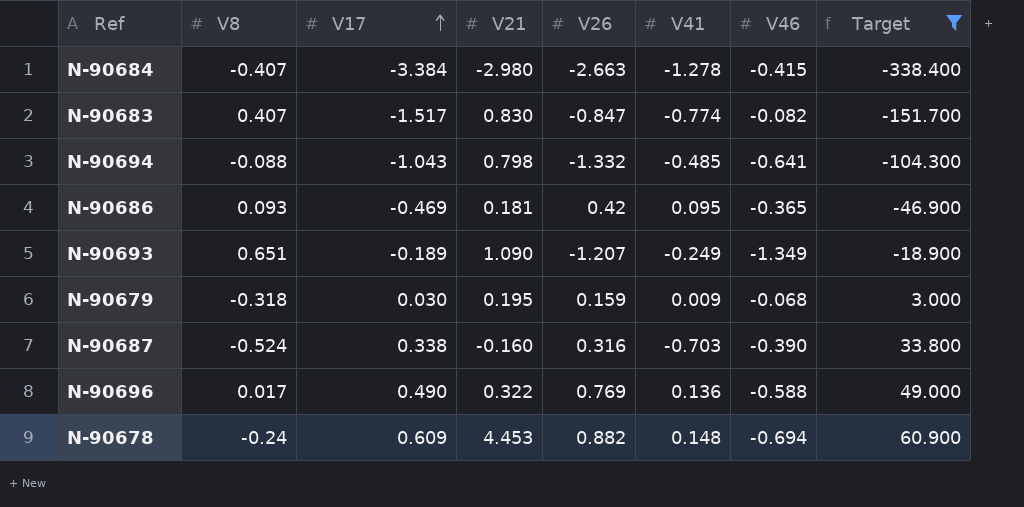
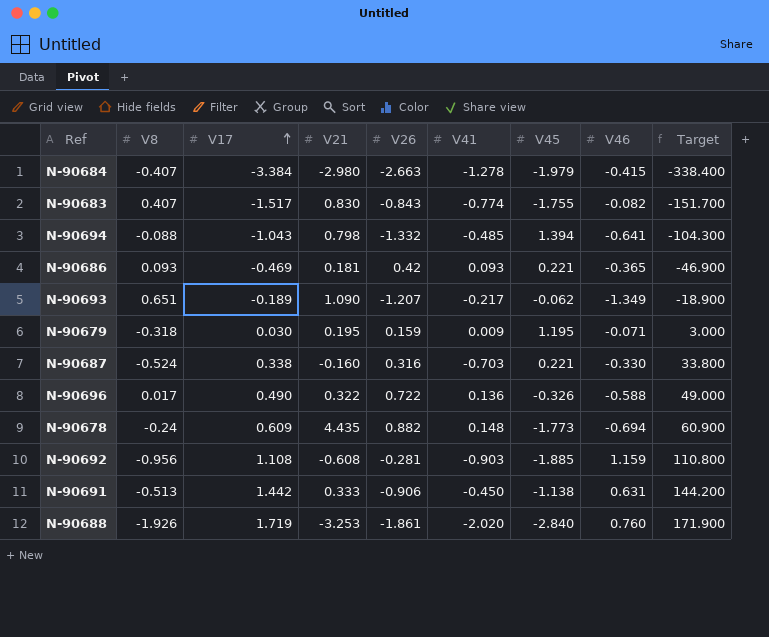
filter: Target <= 60.900 -> none
column V45 | position: none -> 7
N-90683 | V26: -0.847 -> -0.843
N-90686 | V41: 0.095 -> 0.093
N-90693 | V41: -0.249 -> -0.217
N-90679 | V46: -0.068 -> -0.071
N-90687 | V46: -0.390 -> -0.330
N-90696 | V26: 0.769 -> 0.722
N-90678 | V21: 4.453 -> 4.435

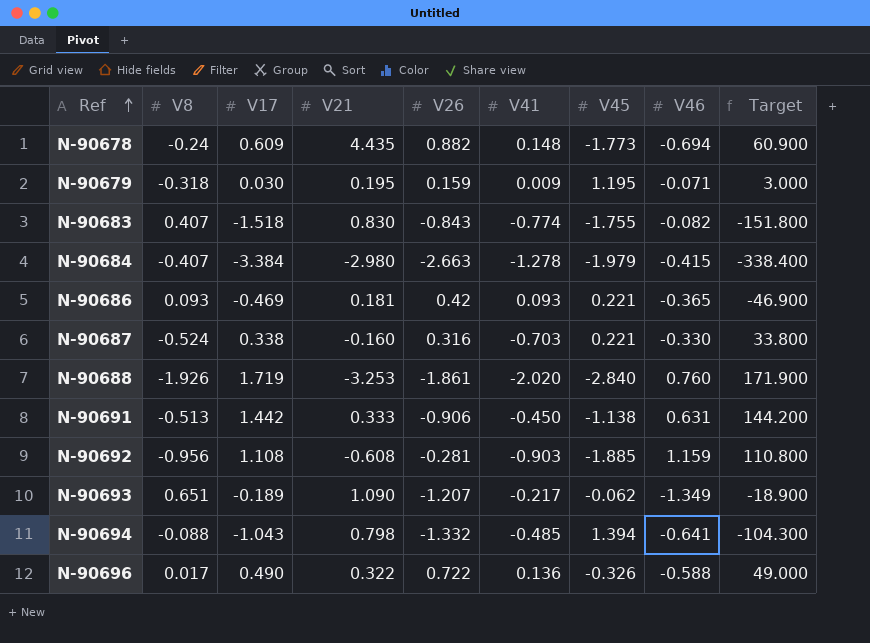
row order: V17 ascending -> Ref ascending
N-90683 | V17: -1.517 -> -1.518
N-90683 | Target: -151.700 -> -151.800

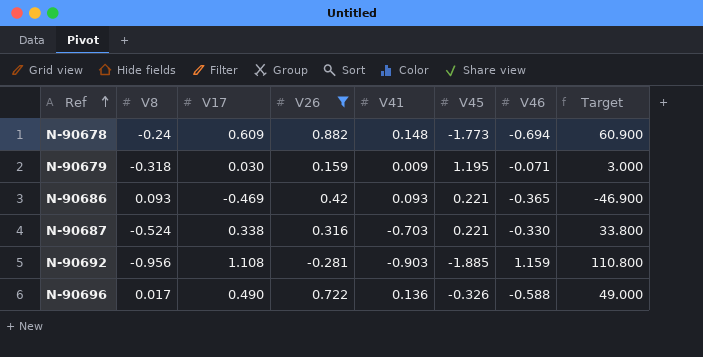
filter: none -> V26 >= -0.281
column V21 | position: 4 -> none

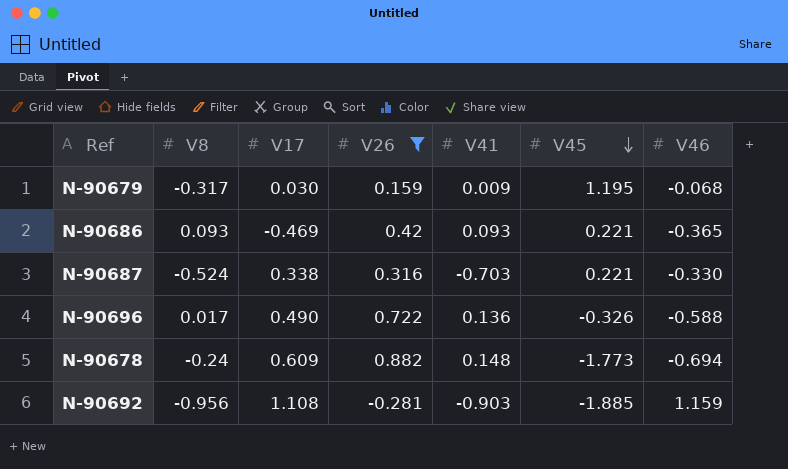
row order: Ref ascending -> V45 descending
column Target | formula: [V17] * 100 -> none
N-90679 | V8: -0.318 -> -0.317
N-90679 | V46: -0.071 -> -0.068

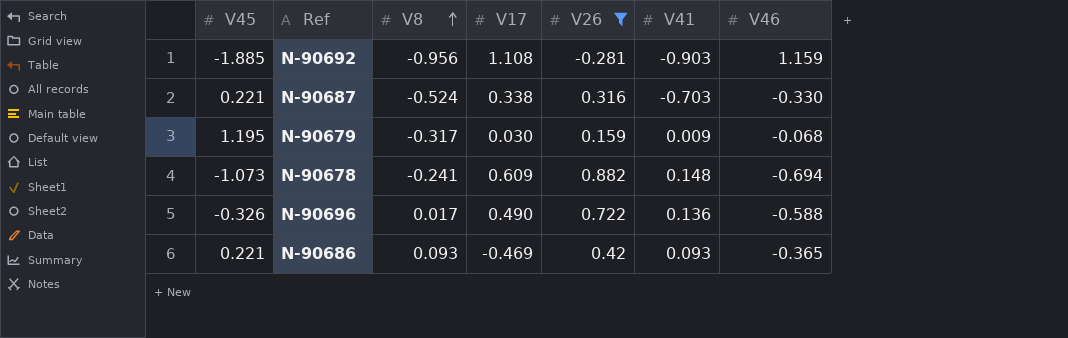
row order: V45 descending -> V8 ascending
column V45 | position: 6 -> 1
N-90678 | V45: -1.773 -> -1.073
N-90678 | V8: -0.24 -> -0.241

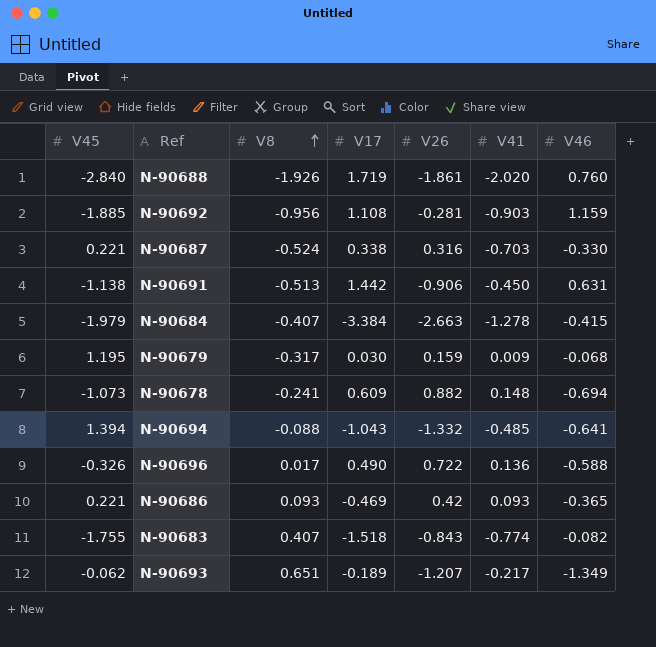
filter: V26 >= -0.281 -> none

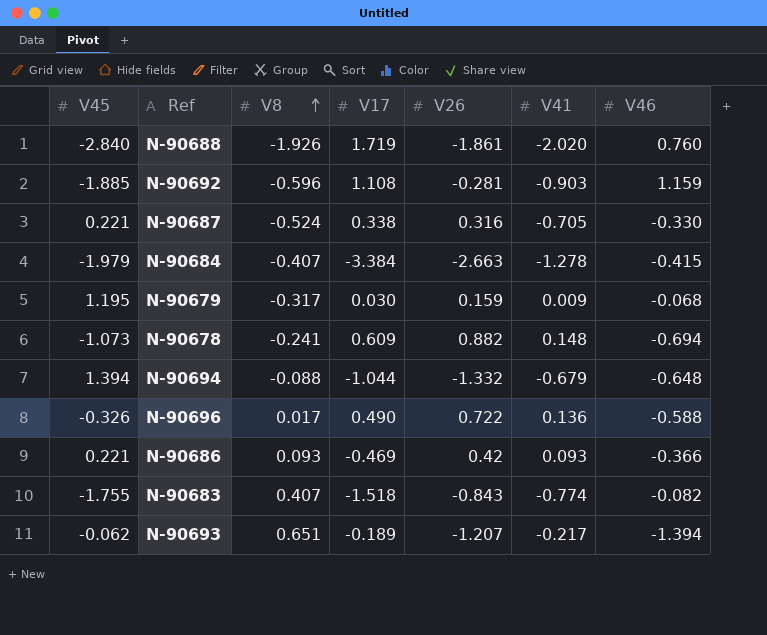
row N-90691: -1.138 | -0.513 | 1.442 | -0.906 | -0.450 | 0.631 -> none
N-90692 | V8: -0.956 -> -0.596
N-90687 | V41: -0.703 -> -0.705
N-90694 | V17: -1.043 -> -1.044
N-90694 | V41: -0.485 -> -0.679
N-90694 | V46: -0.641 -> -0.648
N-90686 | V46: -0.365 -> -0.366
N-90693 | V46: -1.349 -> -1.394

